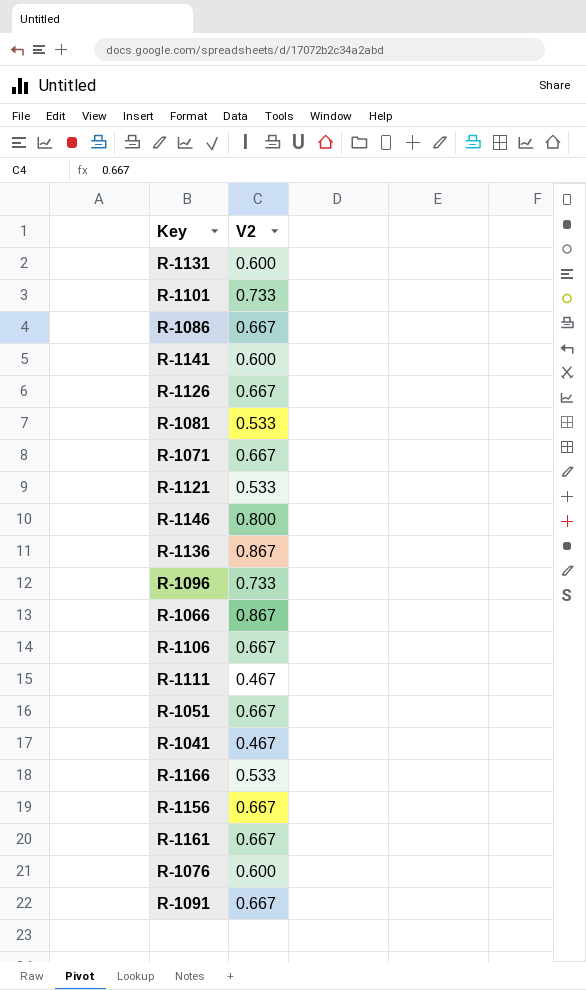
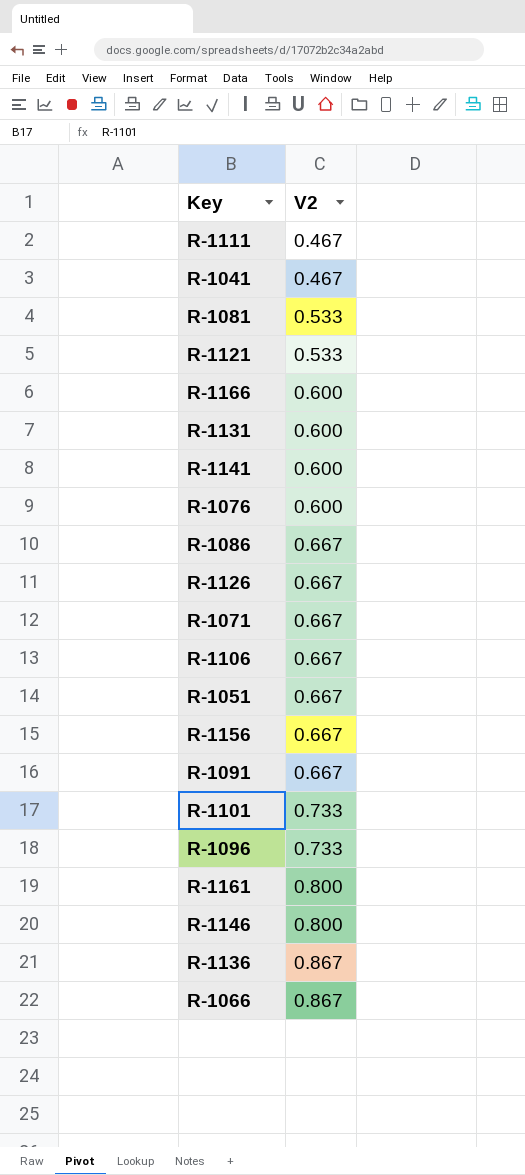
row order: none -> V2 ascending
R-1166 | V2: 0.533 -> 0.600
R-1161 | V2: 0.667 -> 0.800

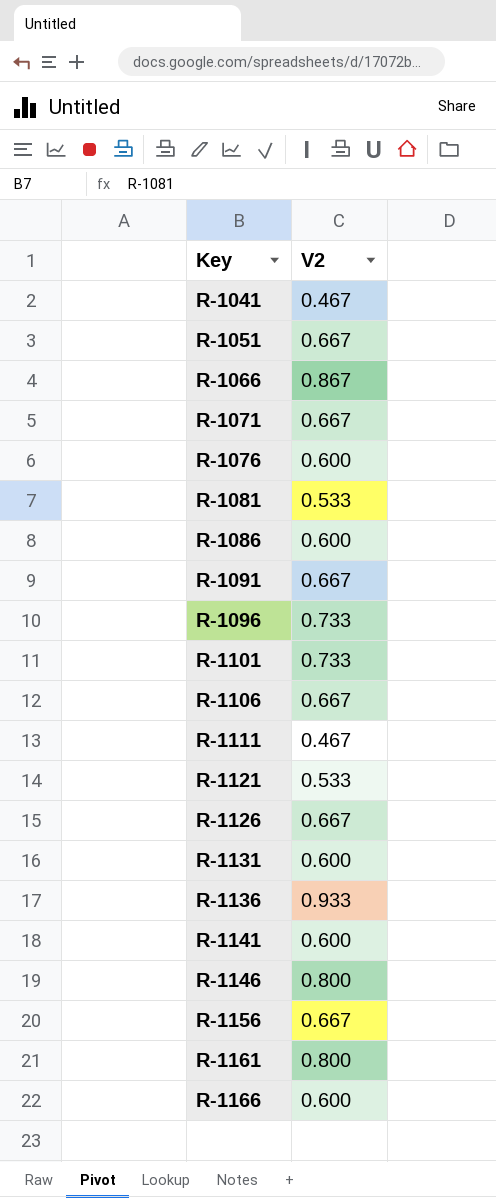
row order: V2 ascending -> Key ascending
R-1086 | V2: 0.667 -> 0.600
R-1136 | V2: 0.867 -> 0.933

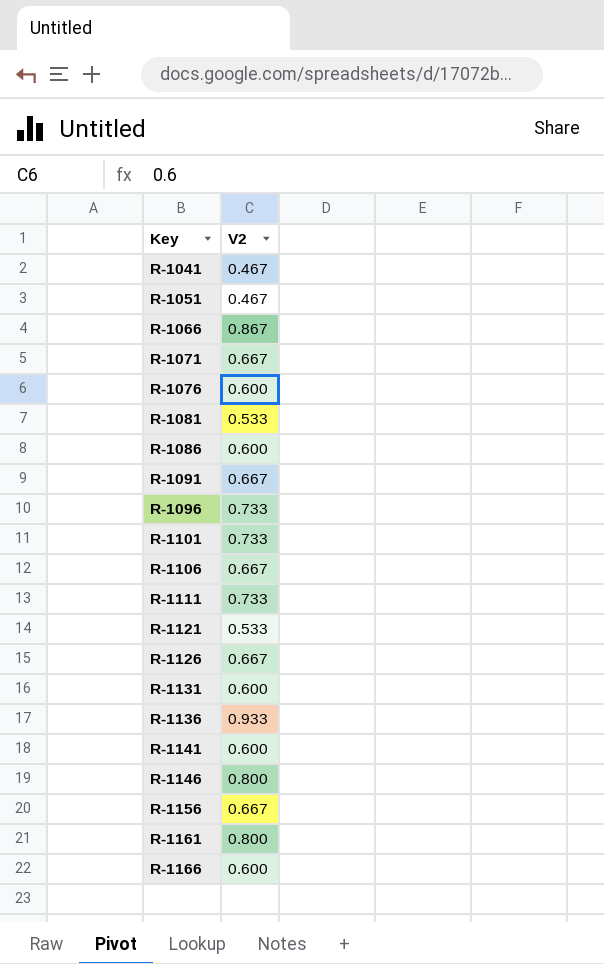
R-1051 | V2: 0.667 -> 0.467
R-1111 | V2: 0.467 -> 0.733

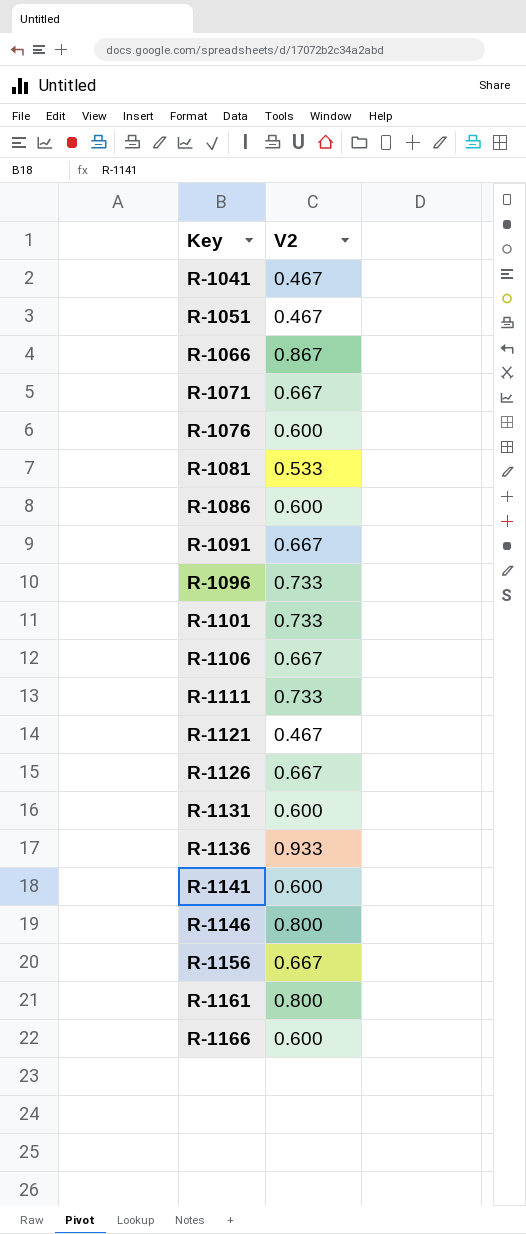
R-1121 | V2: 0.533 -> 0.467

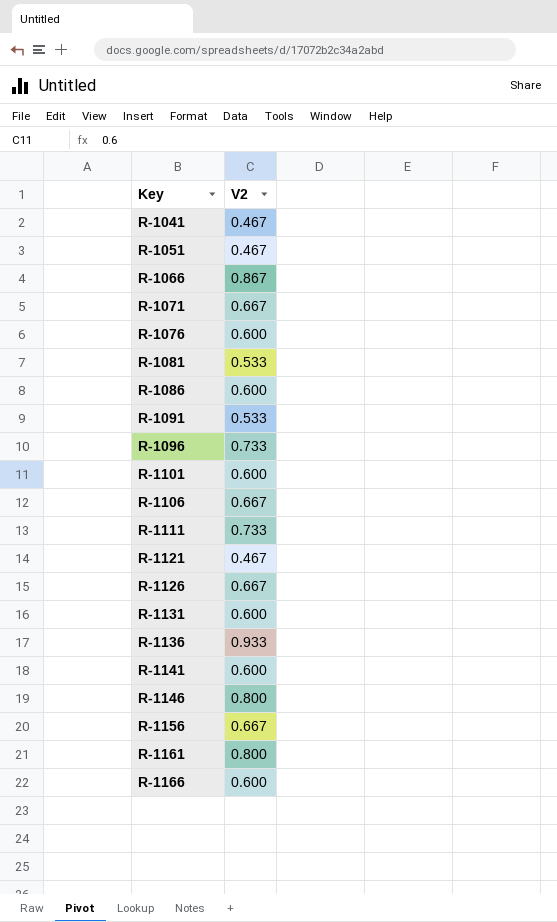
R-1091 | V2: 0.667 -> 0.533
R-1101 | V2: 0.733 -> 0.600

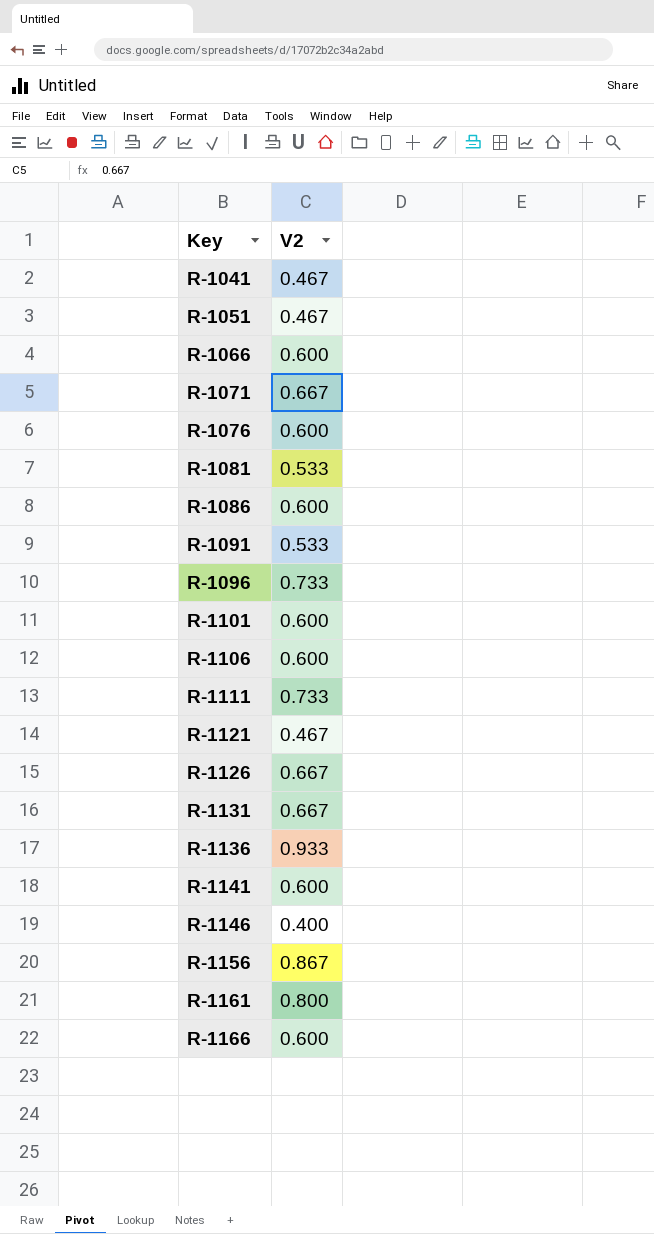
R-1066 | V2: 0.867 -> 0.600
R-1106 | V2: 0.667 -> 0.600
R-1131 | V2: 0.600 -> 0.667
R-1146 | V2: 0.800 -> 0.400
R-1156 | V2: 0.667 -> 0.867

